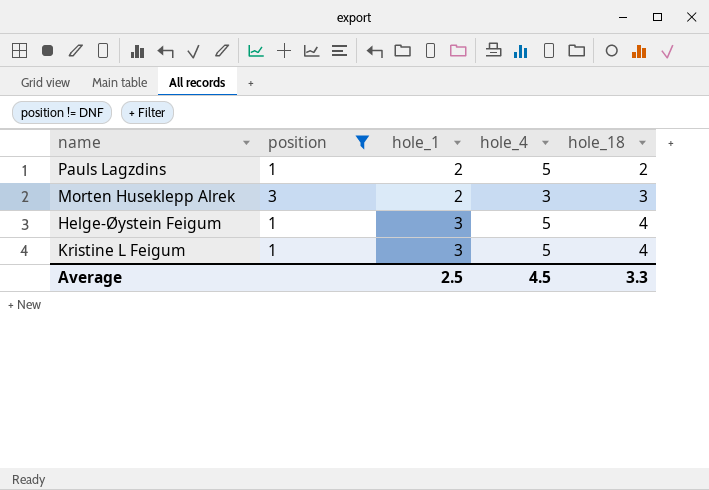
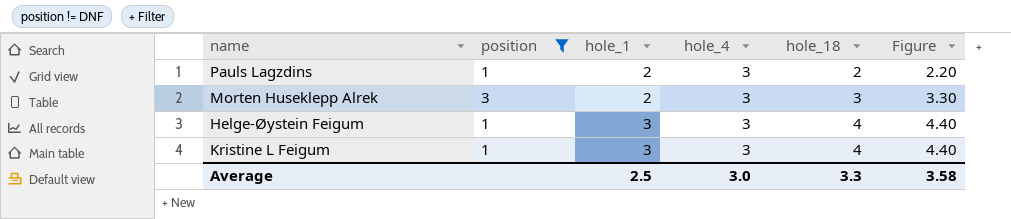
column Figure | formula: none -> [hole_18] * 1.1
Pauls Lagzdins | hole_4: 5 -> 3
Helge-Øystein Feigum | hole_4: 5 -> 3
Kristine L Feigum | hole_4: 5 -> 3
Average | hole_4: 4.5 -> 3.0

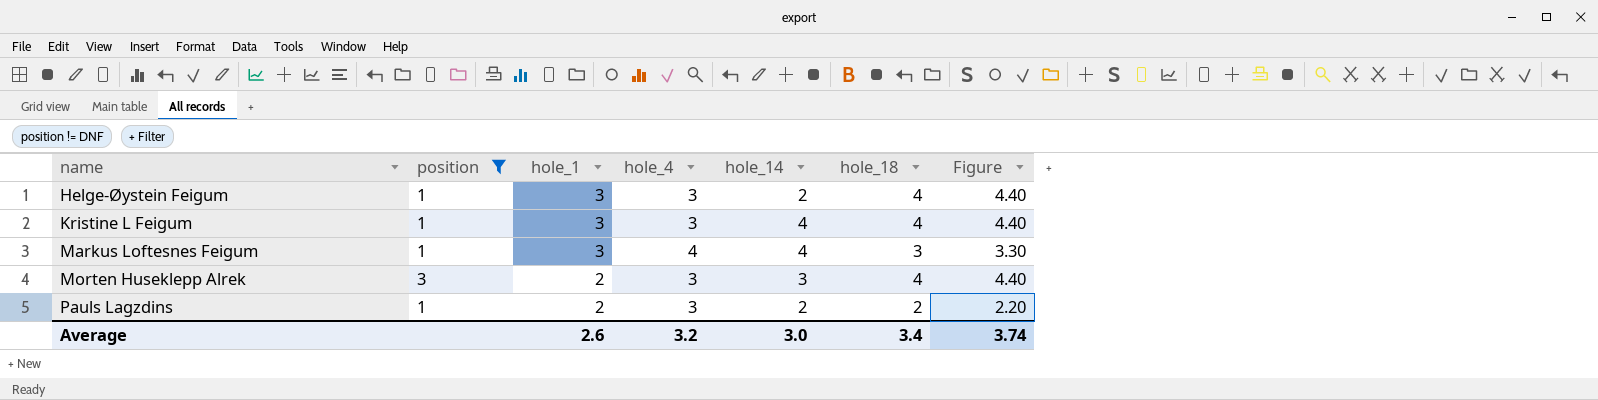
row order: hole_1 ascending -> name ascending
column hole_14 | position: none -> 5
row Markus Loftesnes Feigum: none -> 1 | 3 | 4 | 4 | 3 | 3.30
Morten Huseklepp Alrek | hole_18: 3 -> 4
Morten Huseklepp Alrek | Figure: 3.30 -> 4.40
Average | hole_1: 2.5 -> 2.6
Average | hole_4: 3.0 -> 3.2
Average | hole_18: 3.3 -> 3.4
Average | Figure: 3.58 -> 3.74

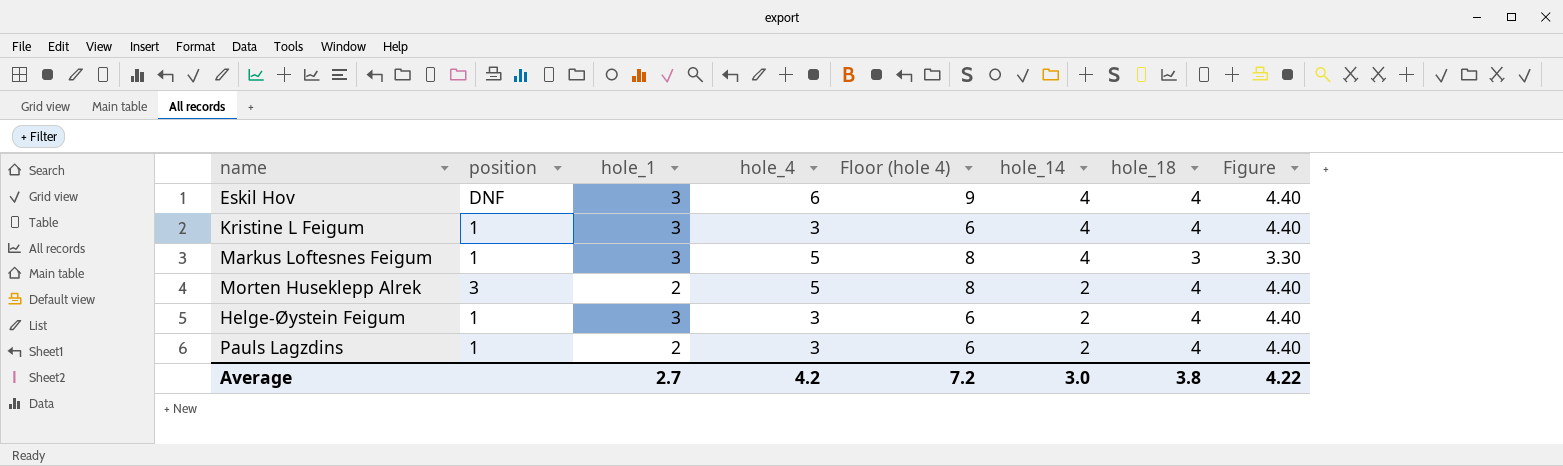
filter: position != DNF -> none
row order: name ascending -> hole_14 descending
column Floor (hole 4) | formula: none -> [hole_4] + 3
Markus Loftesnes Feigum | hole_4: 4 -> 5
Morten Huseklepp Alrek | hole_4: 3 -> 5
Morten Huseklepp Alrek | hole_14: 3 -> 2
Pauls Lagzdins | hole_18: 2 -> 4
Pauls Lagzdins | Figure: 2.20 -> 4.40
Average | hole_1: 2.6 -> 2.7
Average | hole_4: 3.2 -> 4.2
Average | hole_18: 3.4 -> 3.8
Average | Figure: 3.74 -> 4.22

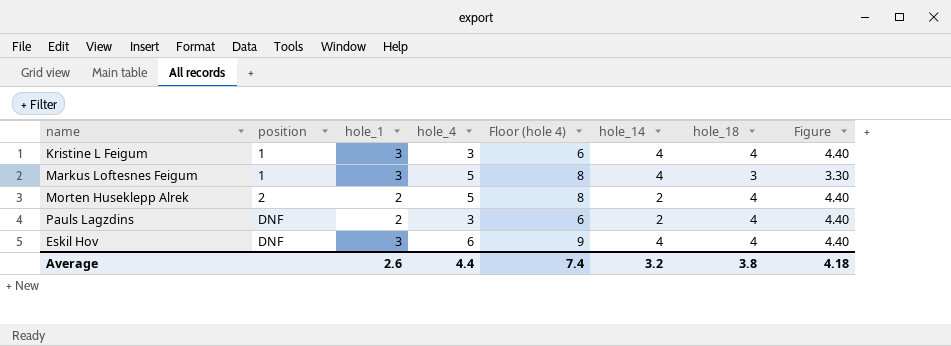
row order: hole_14 descending -> position ascending
row Helge-Øystein Feigum: 1 | 3 | 3 | 6 | 2 | 4 | 4.40 -> none
Morten Huseklepp Alrek | position: 3 -> 2
Pauls Lagzdins | position: 1 -> DNF
Average | hole_1: 2.7 -> 2.6
Average | hole_4: 4.2 -> 4.4
Average | Floor (hole 4): 7.2 -> 7.4
Average | hole_14: 3.0 -> 3.2
Average | Figure: 4.22 -> 4.18

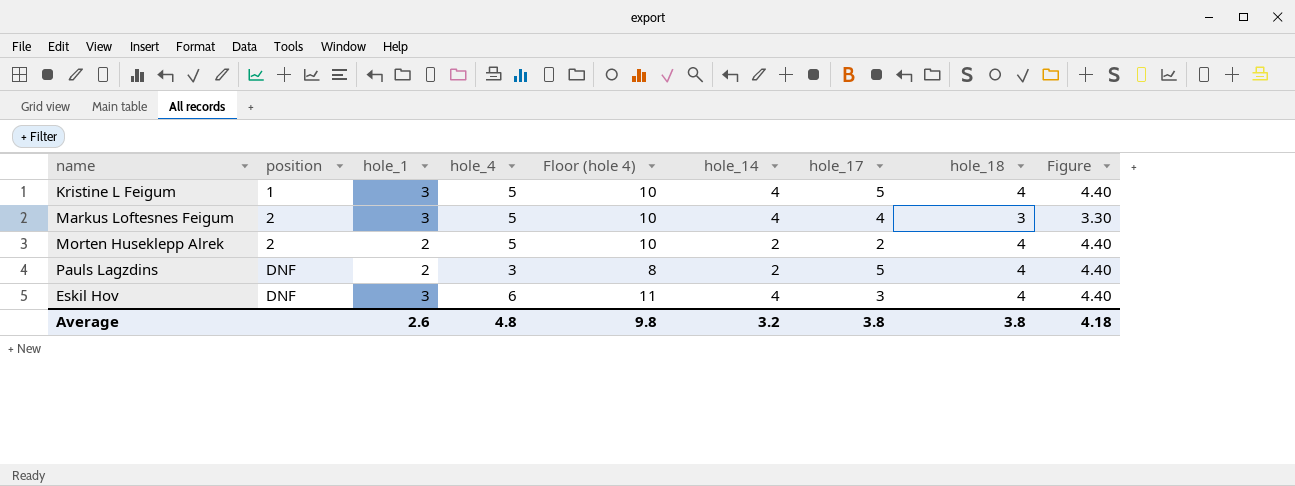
column Floor (hole 4) | formula: [hole_4] + 3 -> [hole_4] + 5
column hole_17 | position: none -> 7
Kristine L Feigum | hole_4: 3 -> 5
Markus Loftesnes Feigum | position: 1 -> 2
Average | hole_4: 4.4 -> 4.8
Average | Floor (hole 4): 7.4 -> 9.8

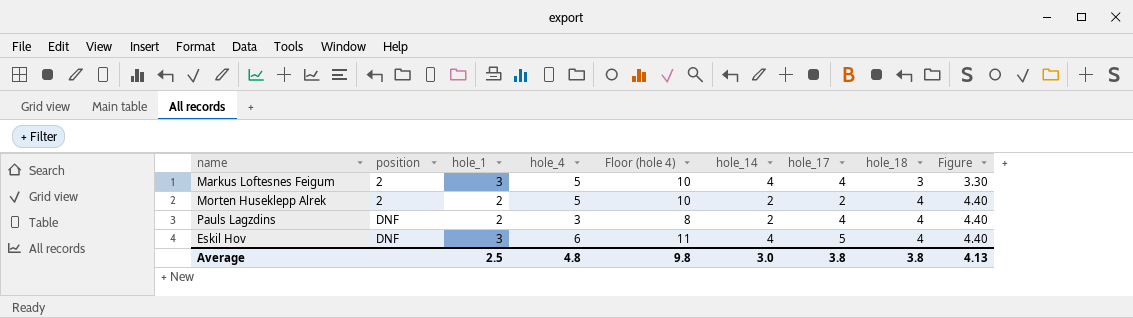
row Kristine L Feigum: 1 | 3 | 5 | 10 | 4 | 5 | 4 | 4.40 -> none
Pauls Lagzdins | hole_17: 5 -> 4
Eskil Hov | hole_17: 3 -> 5
Average | hole_1: 2.6 -> 2.5
Average | hole_14: 3.2 -> 3.0
Average | Figure: 4.18 -> 4.13

